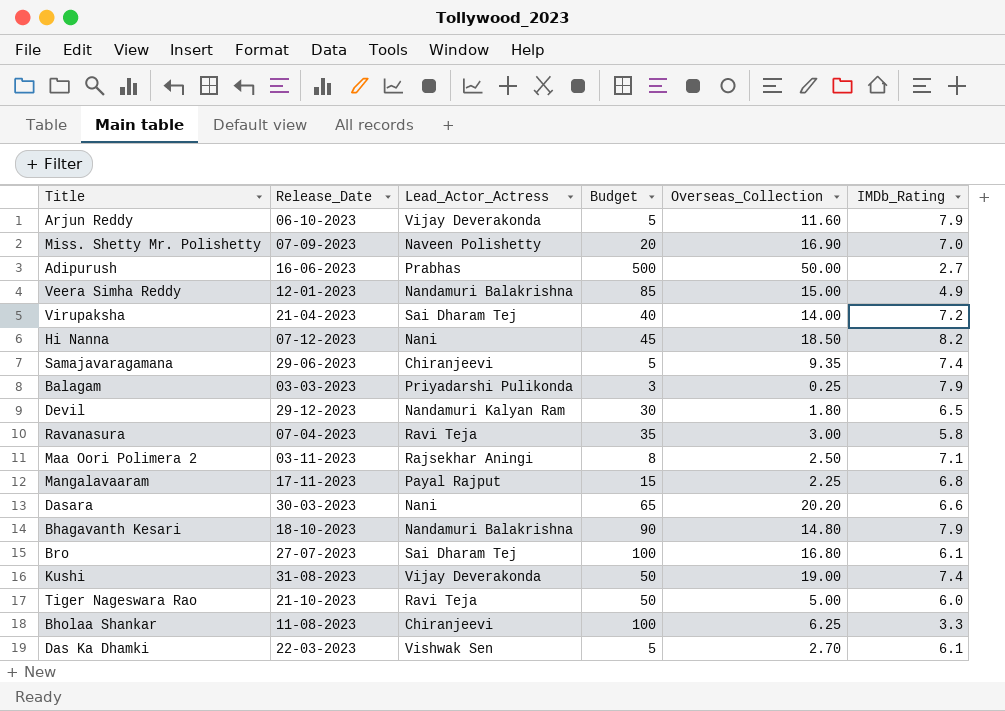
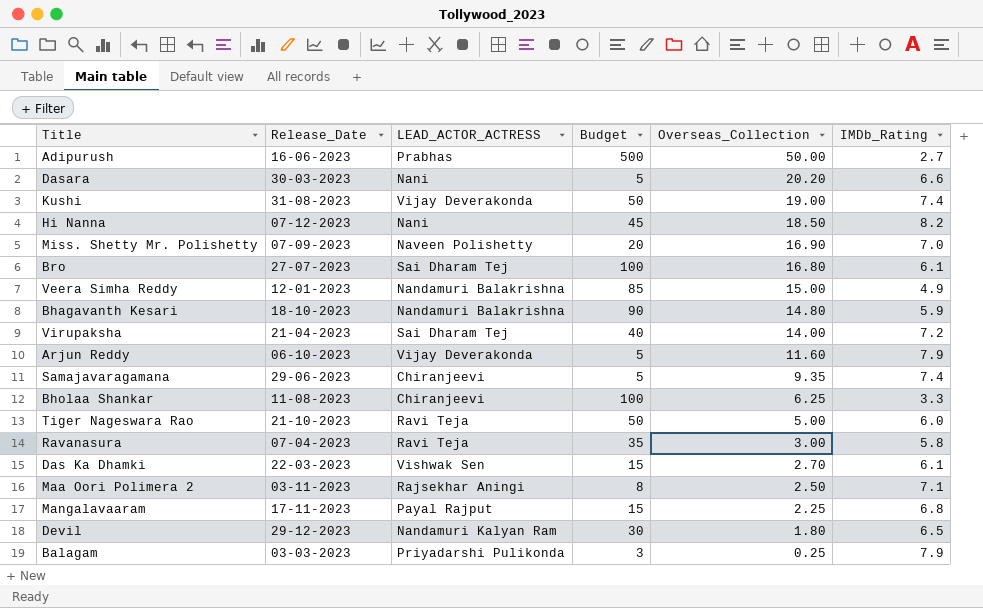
row order: none -> Overseas_Collection descending
column name: Lead_Actor_Actress -> LEAD_ACTOR_ACTRESS
Dasara | Budget: 65 -> 5
Bhagavanth Kesari | IMDb_Rating: 7.9 -> 5.9
Das Ka Dhamki | Budget: 5 -> 15

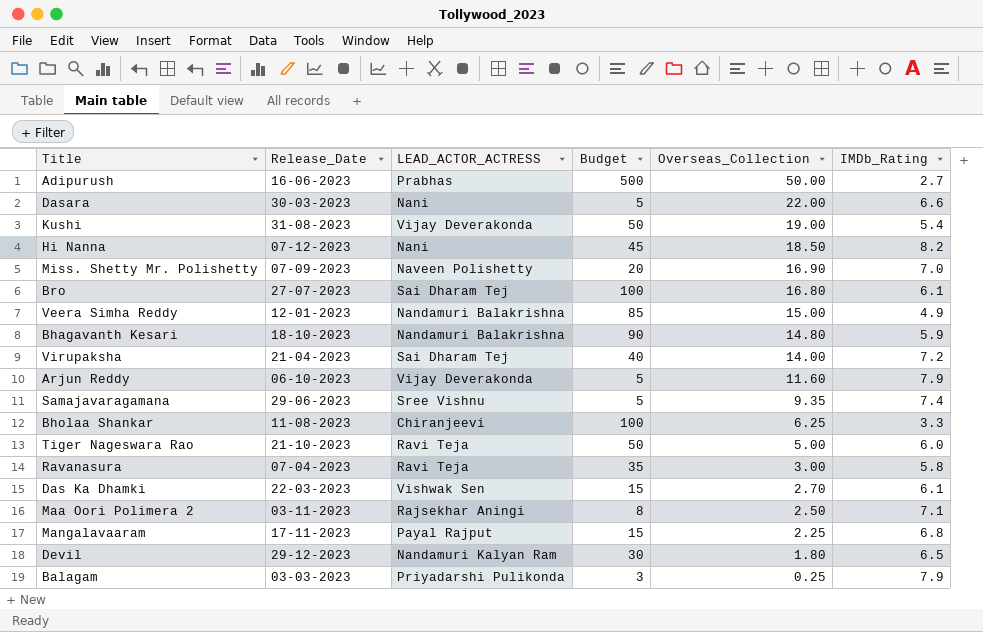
Dasara | Overseas_Collection: 20.20 -> 22.00
Kushi | IMDb_Rating: 7.4 -> 5.4
Samajavaragamana | LEAD_ACTOR_ACTRESS: Chiranjeevi -> Sree Vishnu

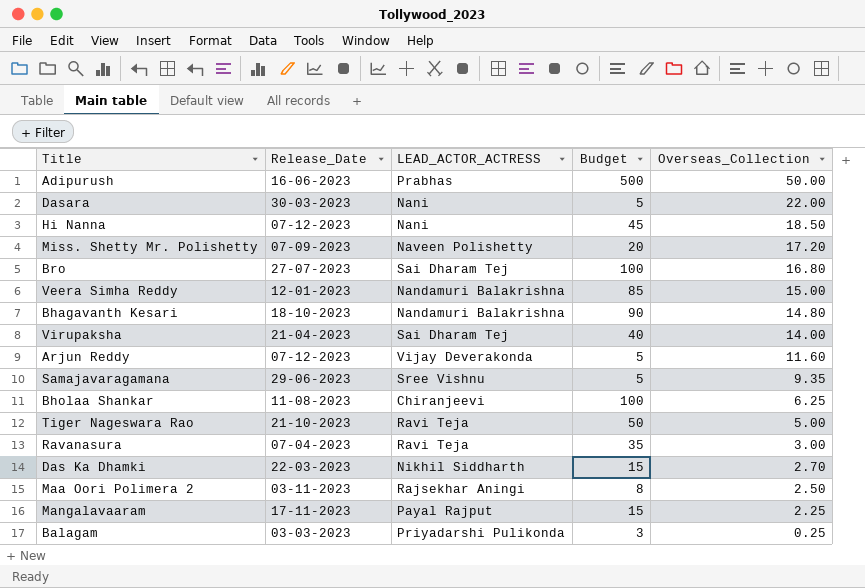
column IMDb_Rating | position: 6 -> none
row Kushi: 31-08-2023 | Vijay Deverakonda | 50 | 19.00 | 5.4 -> none
row Devil: 29-12-2023 | Nandamuri Kalyan Ram | 30 | 1.80 | 6.5 -> none
Miss. Shetty Mr. Polishetty | Overseas_Collection: 16.90 -> 17.20
Arjun Reddy | Release_Date: 06-10-2023 -> 07-12-2023
Das Ka Dhamki | LEAD_ACTOR_ACTRESS: Vishwak Sen -> Nikhil Siddharth

